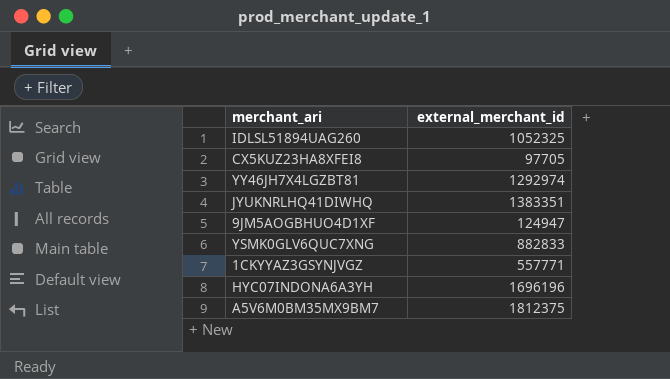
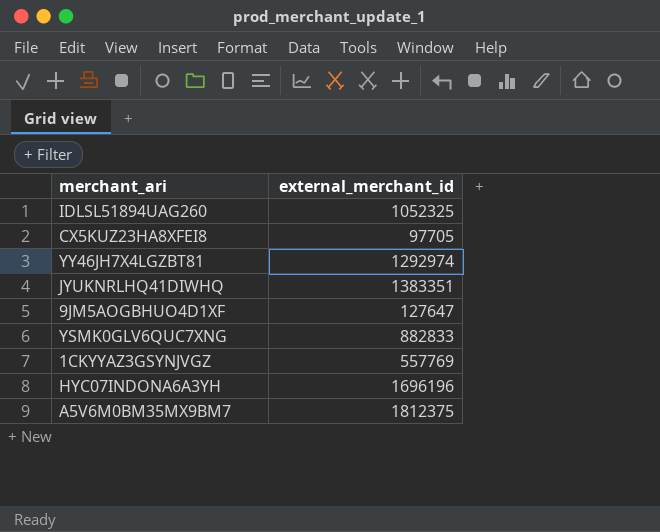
9JM5AOGBHUO4D1XF | external_merchant_id: 124947 -> 127647
1CKYYAZ3GSYNJVGZ | external_merchant_id: 557771 -> 557769

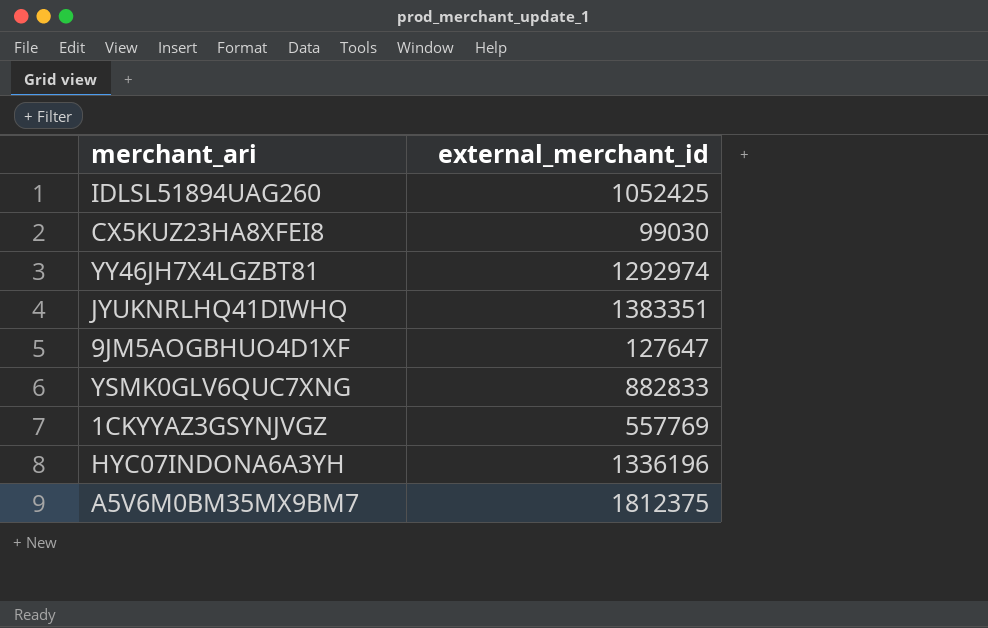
IDLSL51894UAG260 | external_merchant_id: 1052325 -> 1052425
CX5KUZ23HA8XFEI8 | external_merchant_id: 97705 -> 99030
HYC07INDONA6A3YH | external_merchant_id: 1696196 -> 1336196

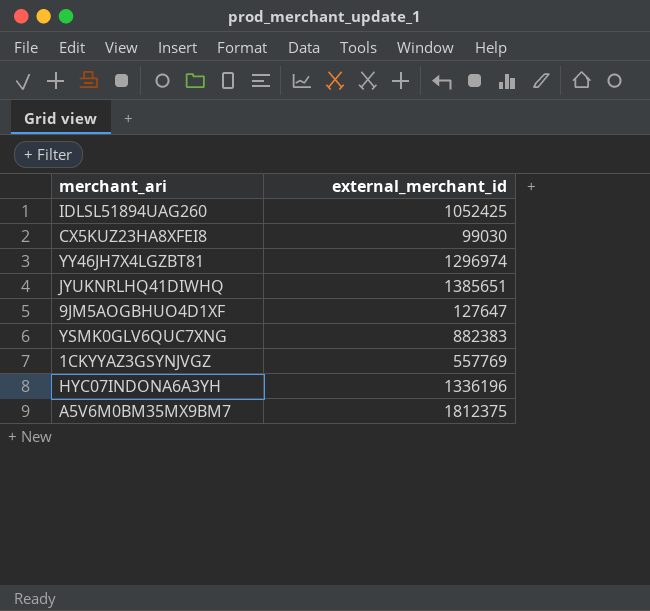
YY46JH7X4LGZBT81 | external_merchant_id: 1292974 -> 1296974
JYUKNRLHQ41DIWHQ | external_merchant_id: 1383351 -> 1385651
YSMK0GLV6QUC7XNG | external_merchant_id: 882833 -> 882383

